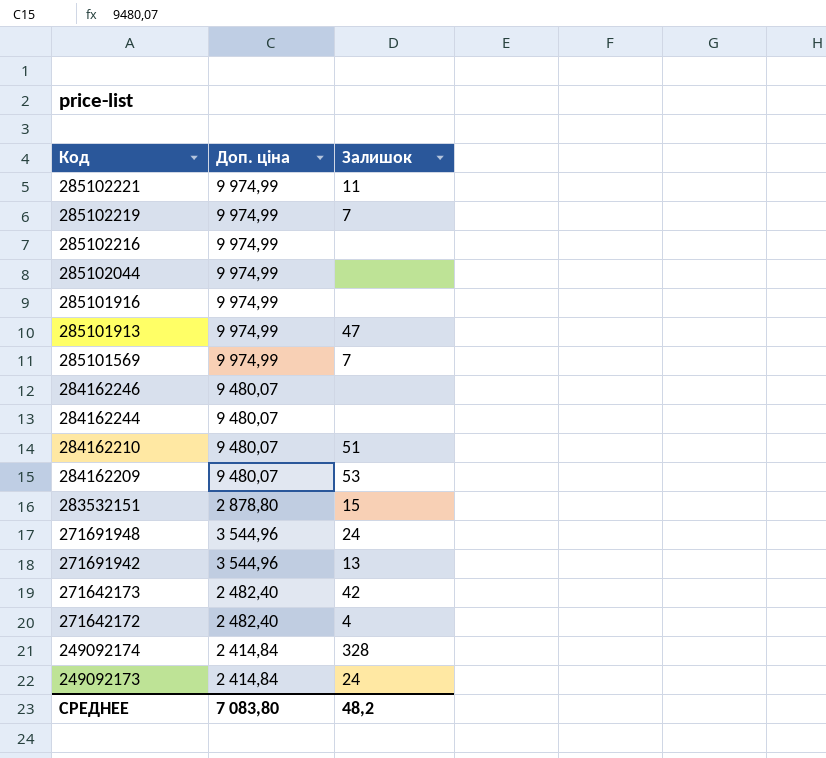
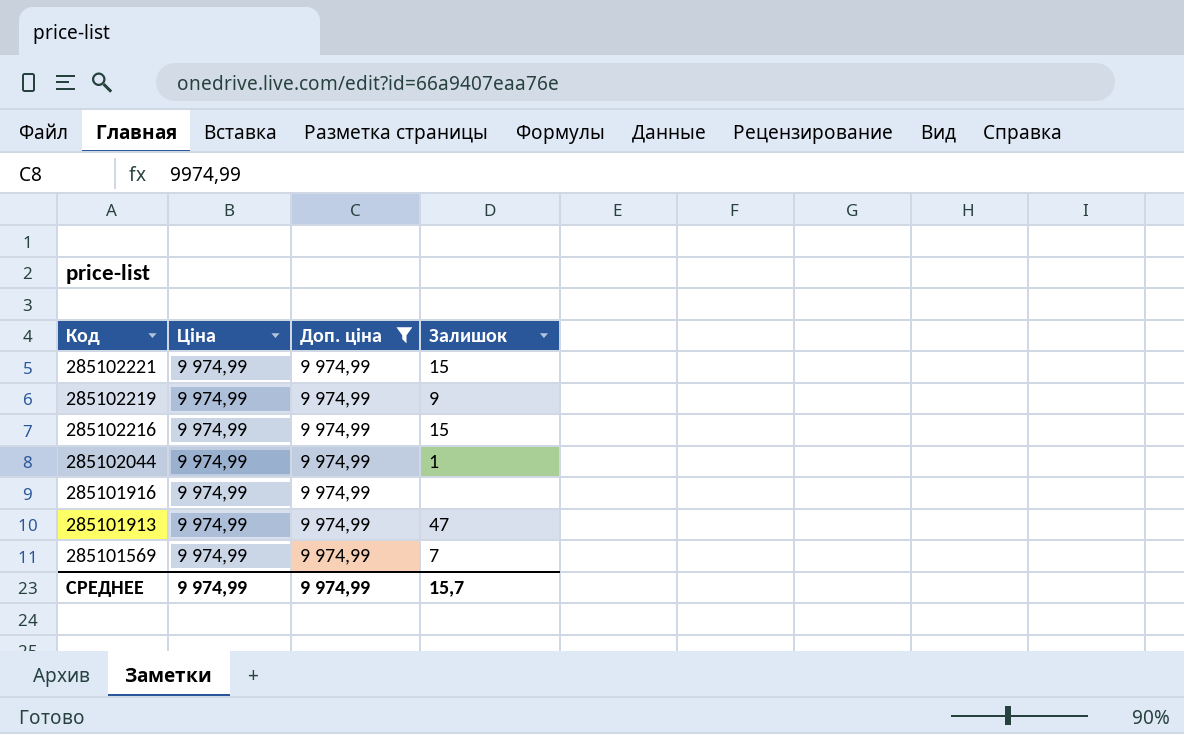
filter: none -> Доп. ціна = 9 974,99
column Ціна | position: none -> 2
285102221 | Залишок: 11 -> 15
285102219 | Залишок: 7 -> 9
285102216 | Залишок: none -> 15
285102044 | Залишок: none -> 1
СРЕДНЕЕ | Доп. ціна: 7 083,80 -> 9 974,99
СРЕДНЕЕ | Залишок: 48,2 -> 15,7

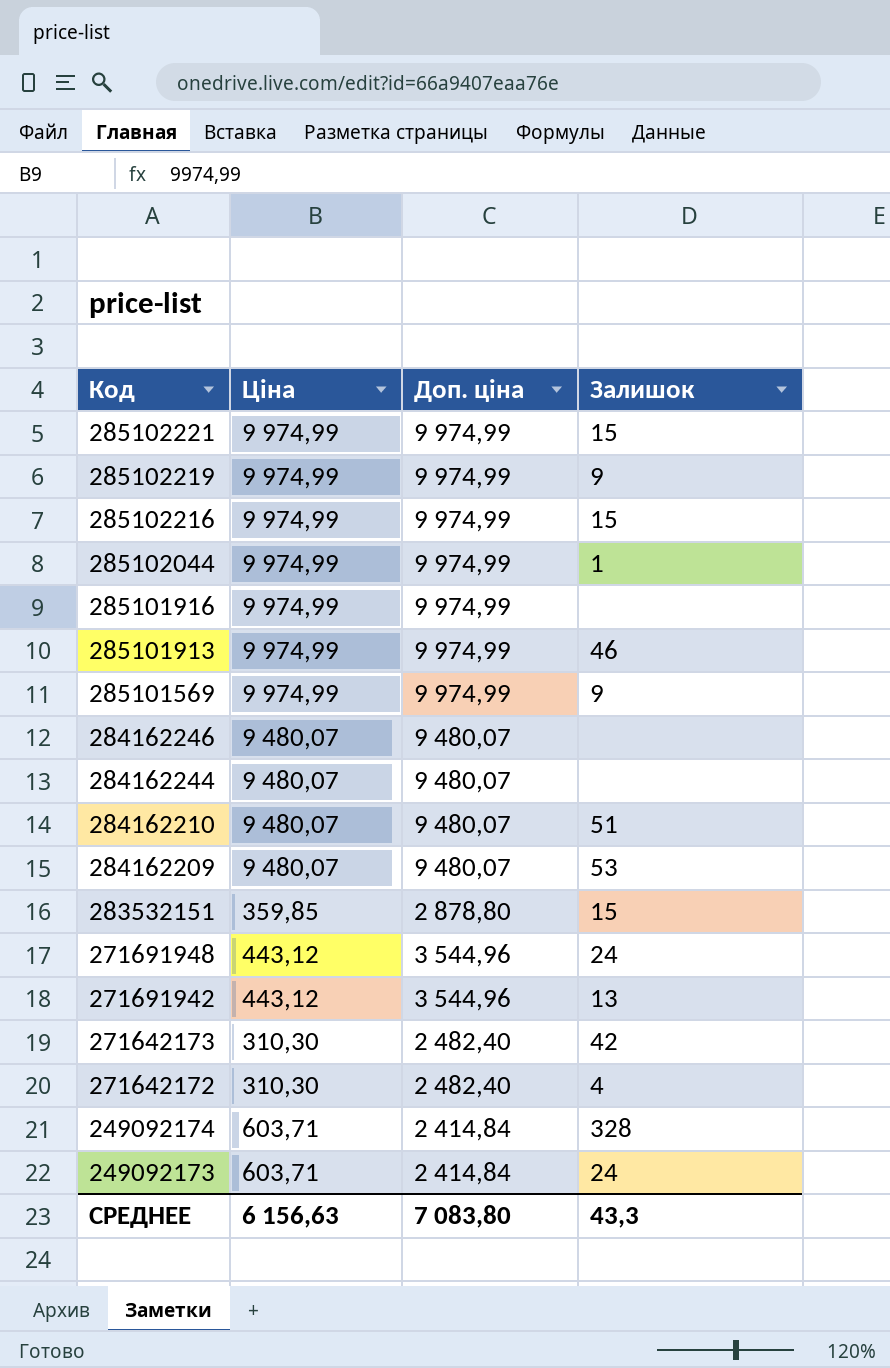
filter: Доп. ціна = 9 974,99 -> none
285101913 | Залишок: 47 -> 46
285101569 | Залишок: 7 -> 9
СРЕДНЕЕ | Ціна: 9 974,99 -> 6 156,63
СРЕДНЕЕ | Доп. ціна: 9 974,99 -> 7 083,80
СРЕДНЕЕ | Залишок: 15,7 -> 43,3

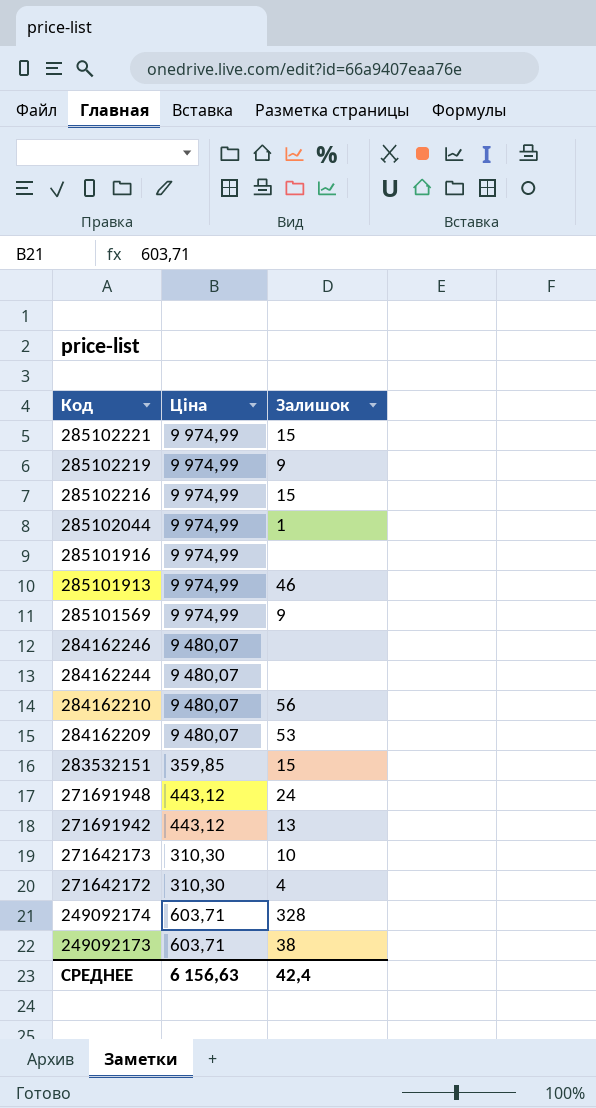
column Доп. ціна | position: 3 -> none
284162210 | Залишок: 51 -> 56
271642173 | Залишок: 42 -> 10
249092173 | Залишок: 24 -> 38
СРЕДНЕЕ | Залишок: 43,3 -> 42,4

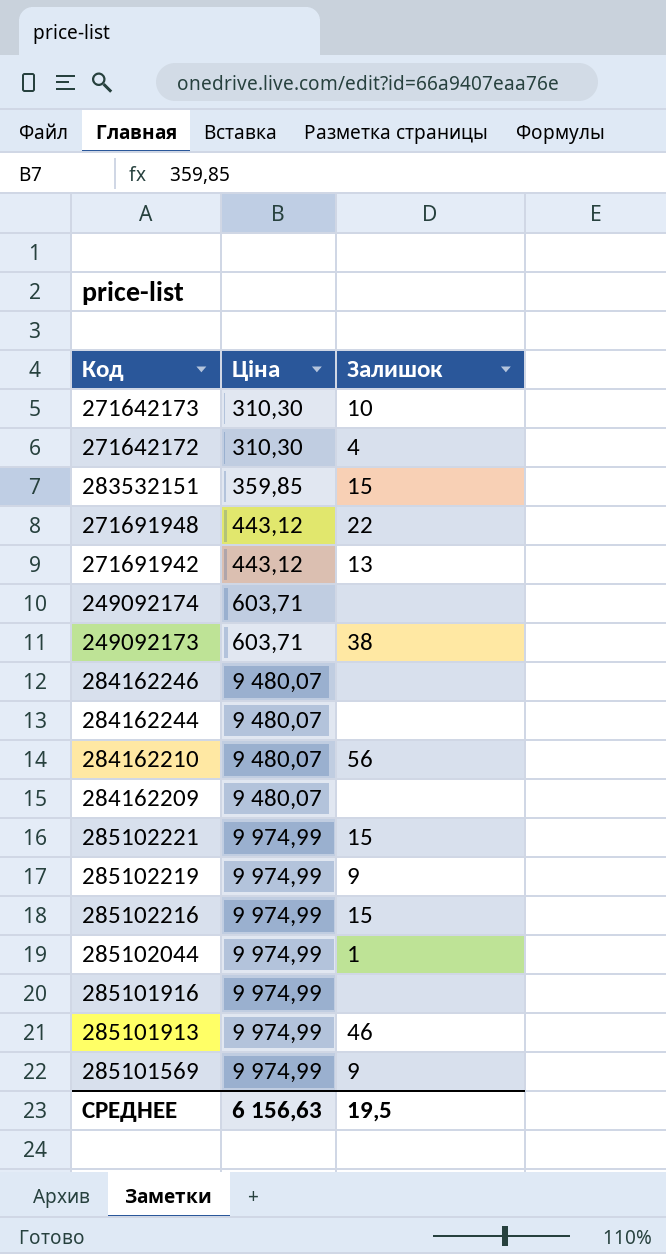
row order: Код descending -> Ціна ascending
271691948 | Залишок: 24 -> 22
249092174 | Залишок: 328 -> none
284162209 | Залишок: 53 -> none
СРЕДНЕЕ | Залишок: 42,4 -> 19,5

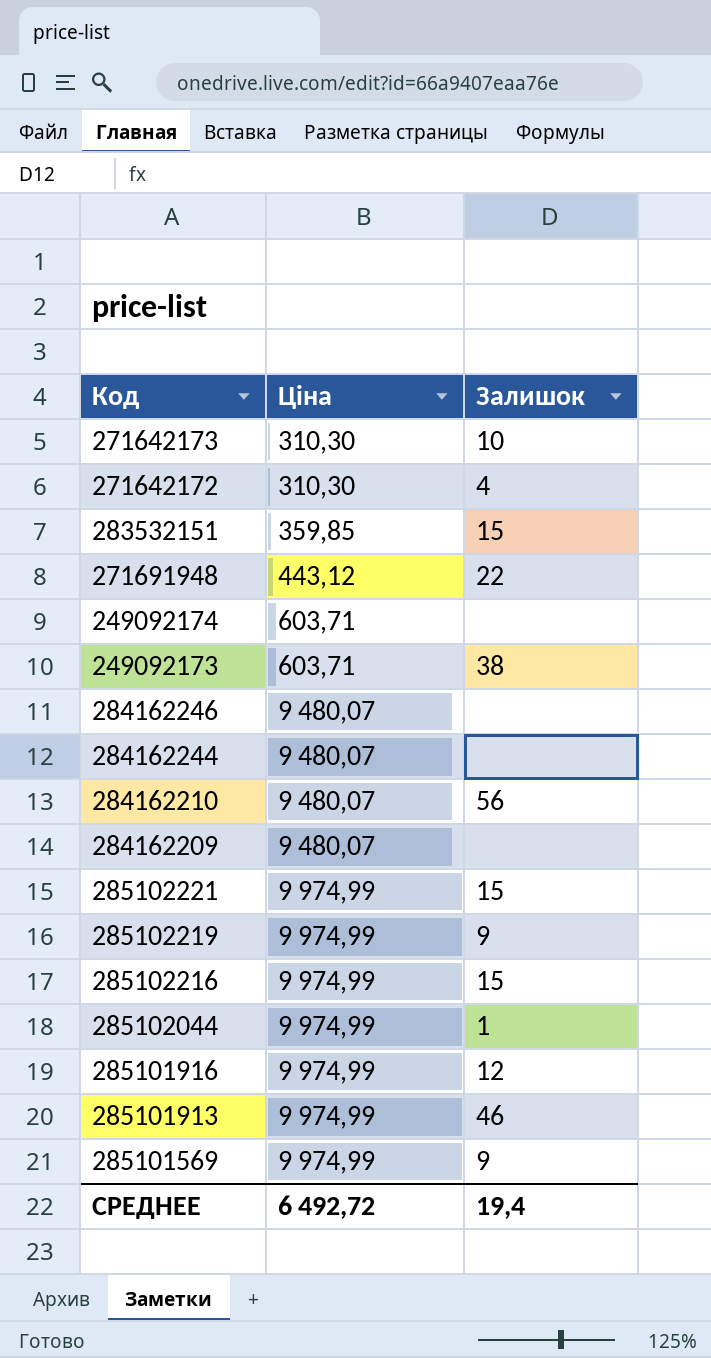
row 271691942: 443,12 | 13 -> none
285101916 | Залишок: none -> 12
СРЕДНЕЕ | Ціна: 6 156,63 -> 6 492,72
СРЕДНЕЕ | Залишок: 19,5 -> 19,4

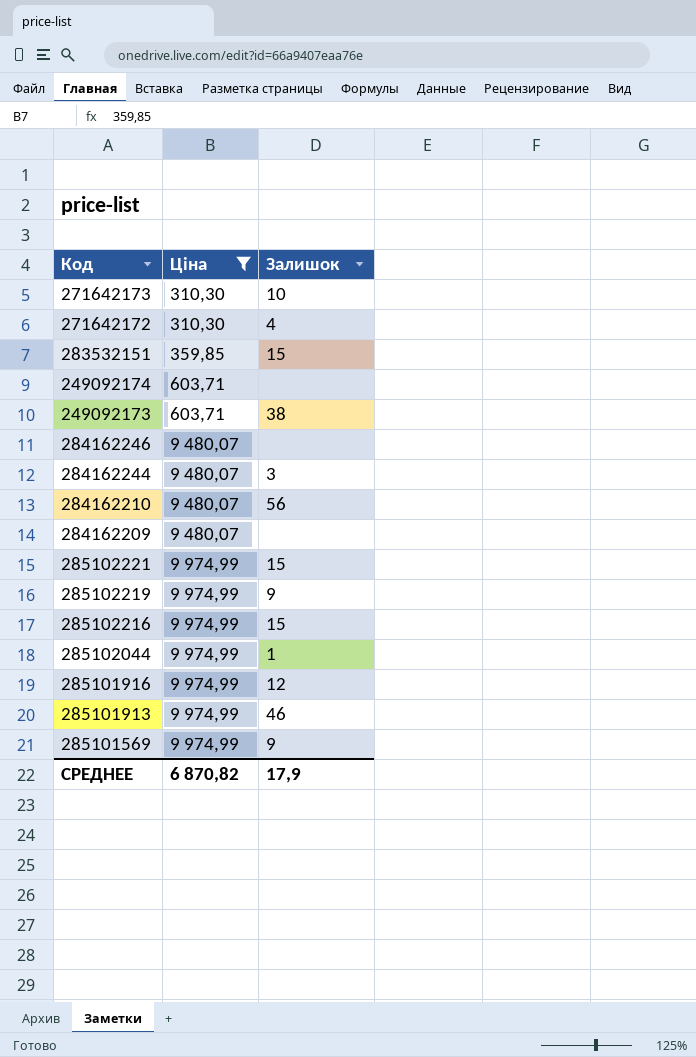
filter: none -> Ціна != 443,12
284162244 | Залишок: none -> 3
СРЕДНЕЕ | Ціна: 6 492,72 -> 6 870,82
СРЕДНЕЕ | Залишок: 19,4 -> 17,9

